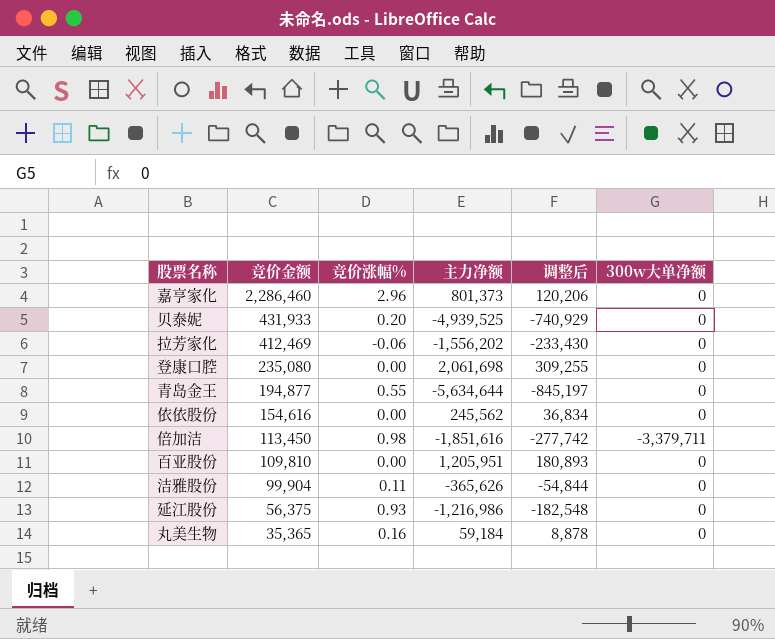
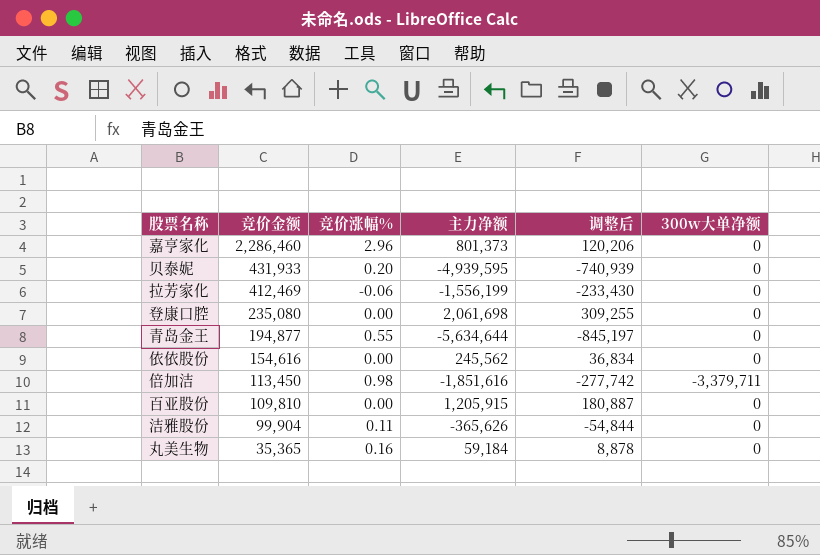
row 延江股份: 56,375 | 0.93 | -1,216,986 | -182,548 | 0 -> none
贝泰妮 | 主力净额: -4,939,525 -> -4,939,595
贝泰妮 | 调整后: -740,929 -> -740,939
拉芳家化 | 主力净额: -1,556,202 -> -1,556,199
百亚股份 | 主力净额: 1,205,951 -> 1,205,915
百亚股份 | 调整后: 180,893 -> 180,887

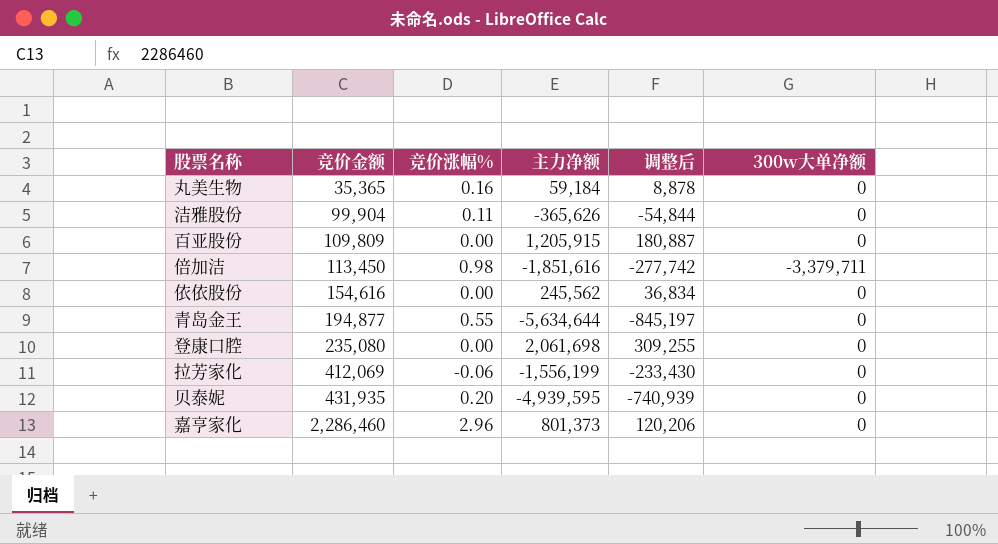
row order: 竞价金额 descending -> 竞价金额 ascending
百亚股份 | 竞价金额: 109,810 -> 109,809
拉芳家化 | 竞价金额: 412,469 -> 412,069
贝泰妮 | 竞价金额: 431,933 -> 431,935

